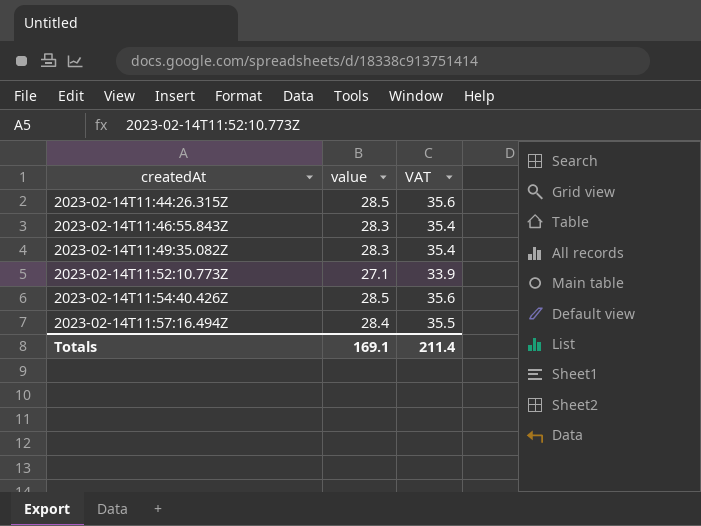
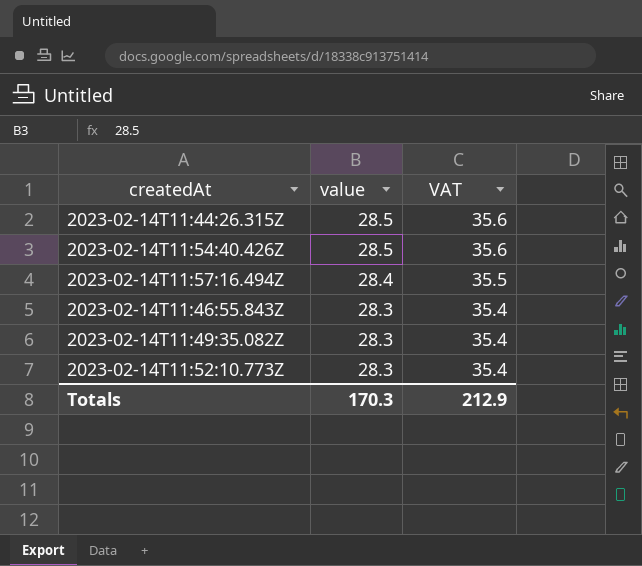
row order: createdAt ascending -> value descending
2023-02-14T11:52:10.773Z | value: 27.1 -> 28.3
2023-02-14T11:52:10.773Z | VAT: 33.9 -> 35.4
Totals | value: 169.1 -> 170.3
Totals | VAT: 211.4 -> 212.9

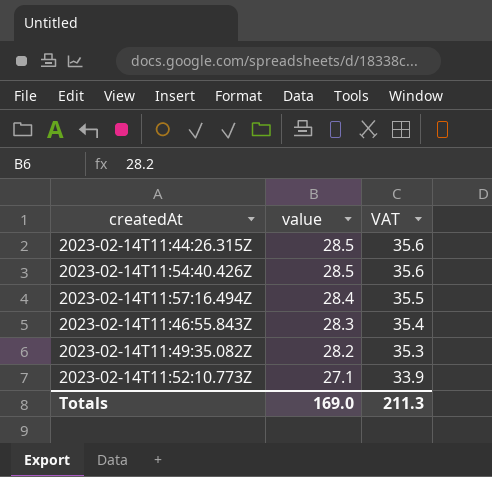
2023-02-14T11:49:35.082Z | value: 28.3 -> 28.2
2023-02-14T11:49:35.082Z | VAT: 35.4 -> 35.3
2023-02-14T11:52:10.773Z | value: 28.3 -> 27.1
2023-02-14T11:52:10.773Z | VAT: 35.4 -> 33.9
Totals | value: 170.3 -> 169.0
Totals | VAT: 212.9 -> 211.3

